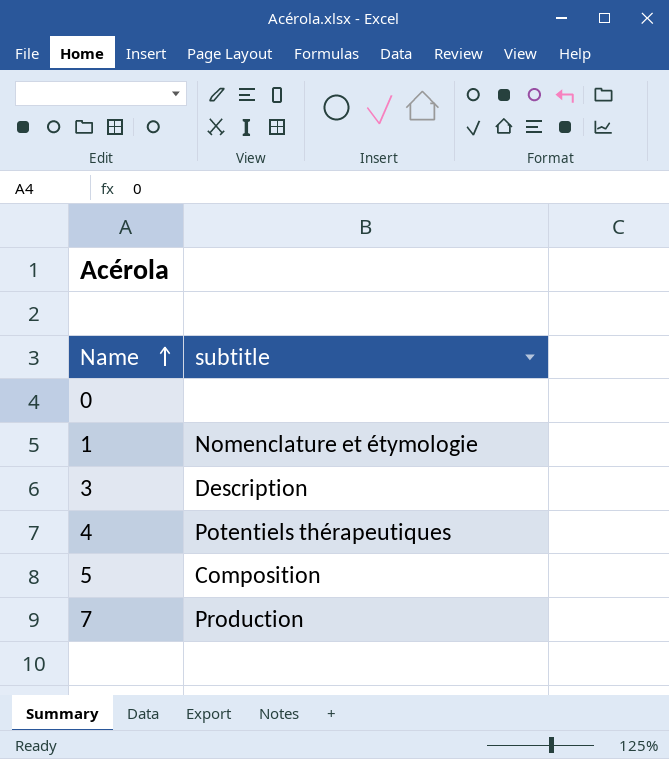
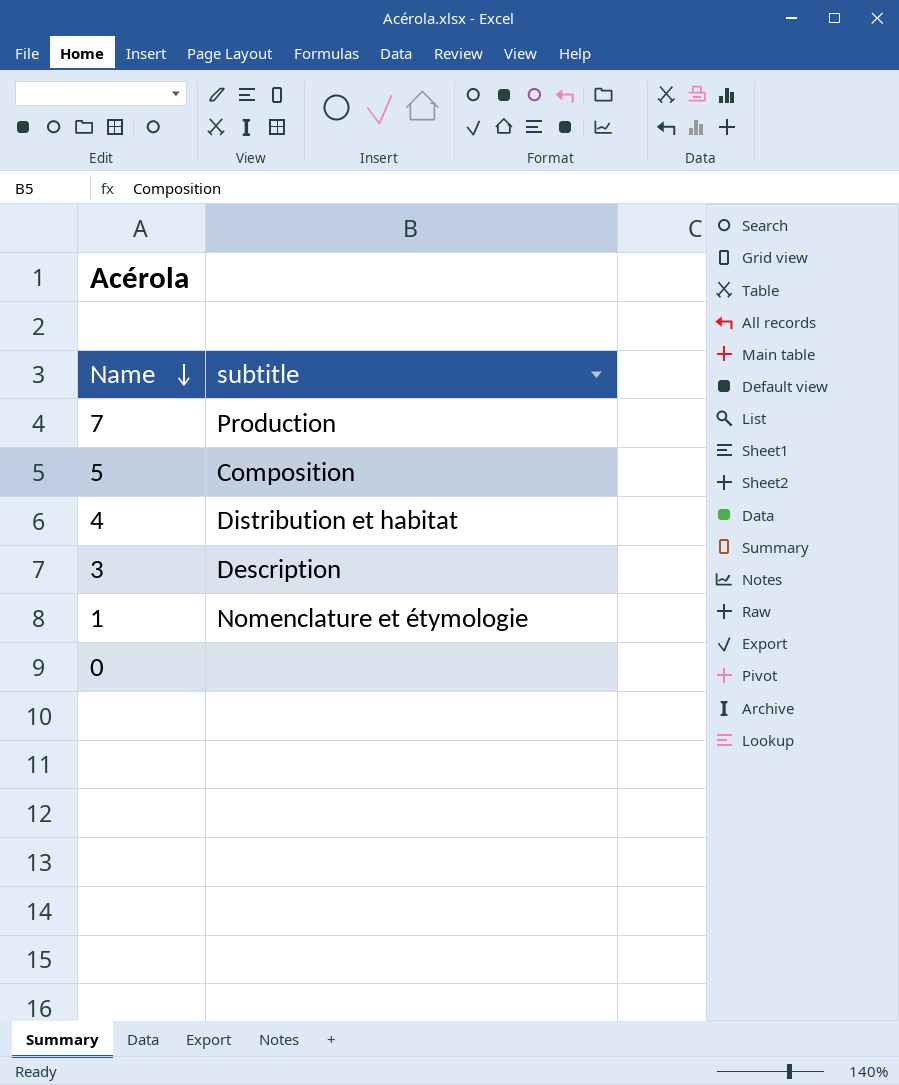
row order: Name ascending -> Name descending
4 | subtitle: Potentiels thérapeutiques -> Distribution et habitat

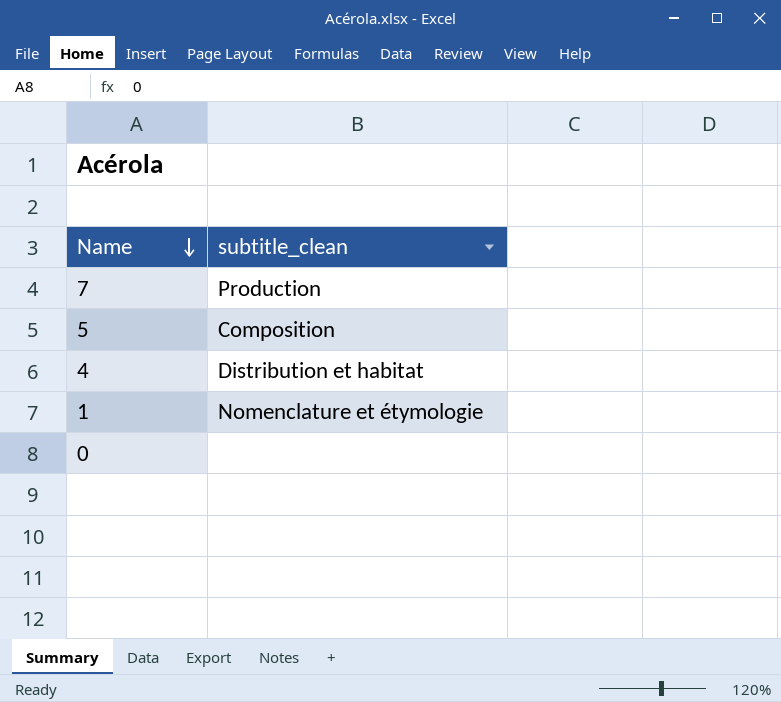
column name: subtitle -> subtitle_clean
row 3: Description -> none

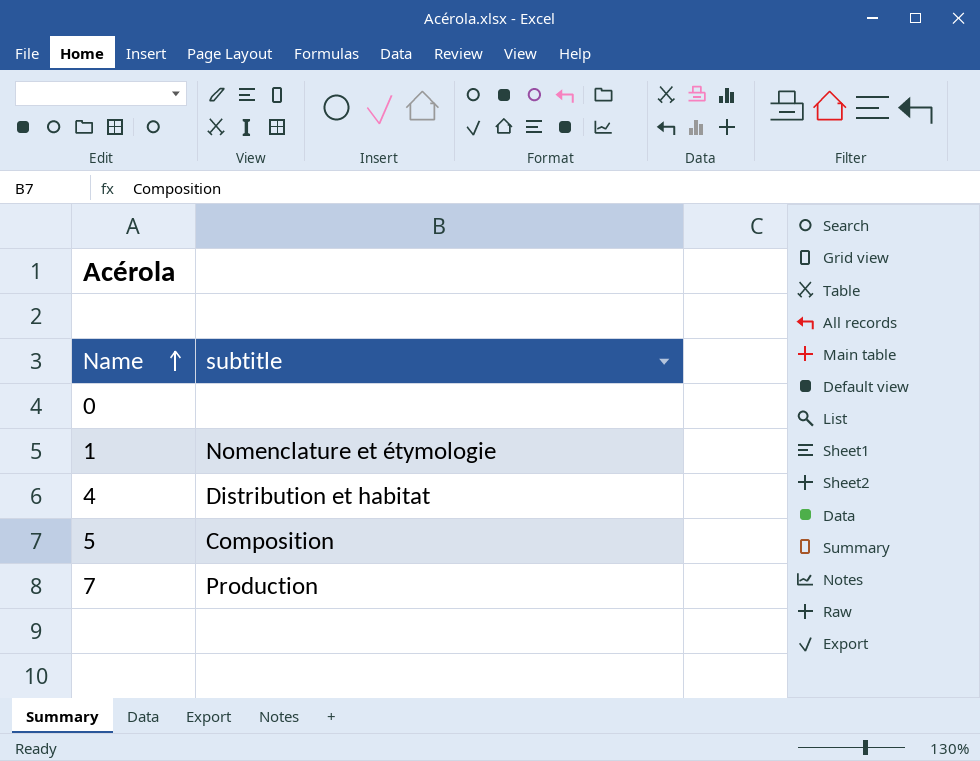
row order: Name descending -> Name ascending
column name: subtitle_clean -> subtitle

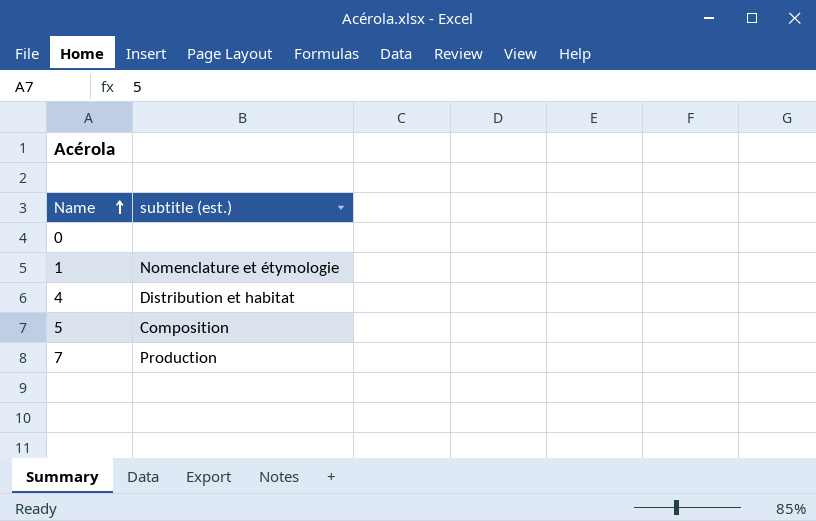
column name: subtitle -> subtitle (est.)

